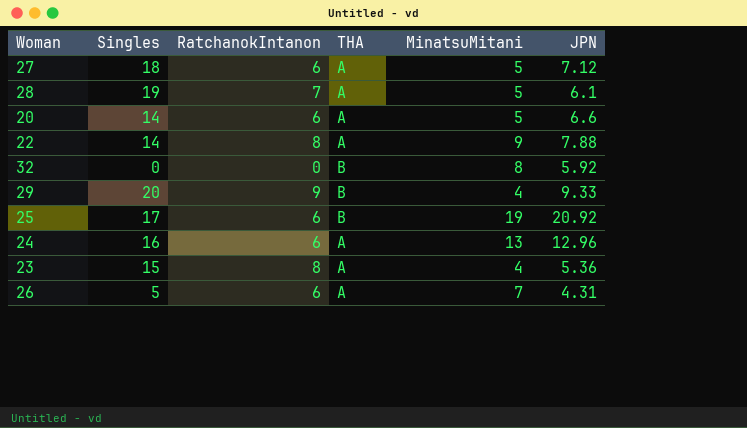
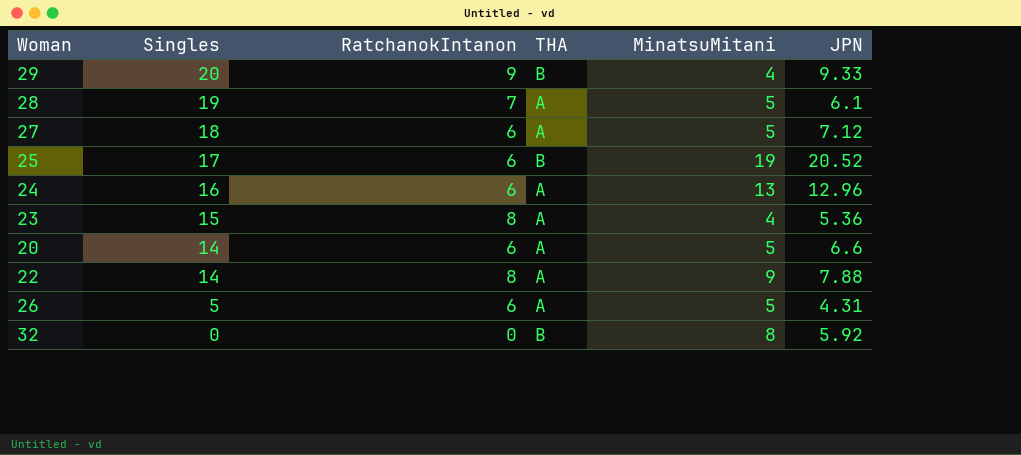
row order: none -> Singles descending
25 | JPN: 20.92 -> 20.52
26 | MinatsuMitani: 7 -> 5

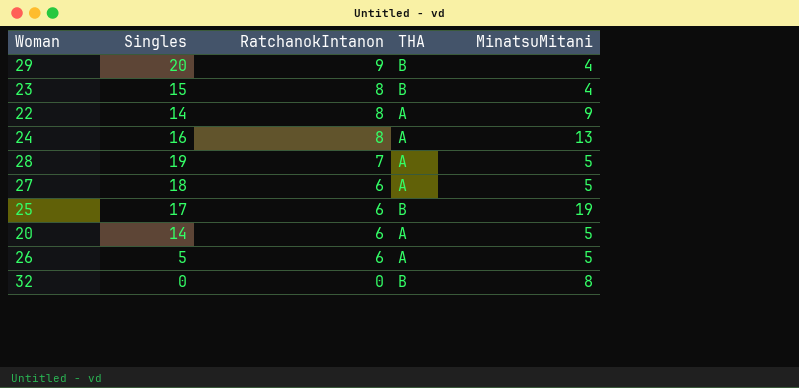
row order: Singles descending -> RatchanokIntanon descending
column JPN | position: 6 -> none
23 | THA: A -> B
24 | RatchanokIntanon: 6 -> 8

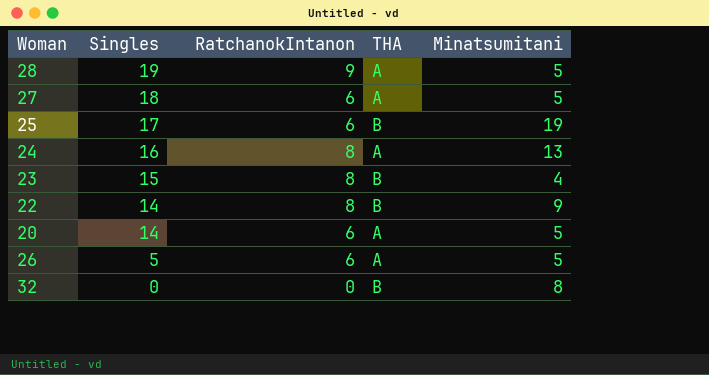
row order: RatchanokIntanon descending -> Singles descending
column name: MinatsuMitani -> Minatsumitani
row 29: 20 | 9 | B | 4 -> none
28 | RatchanokIntanon: 7 -> 9
22 | THA: A -> B

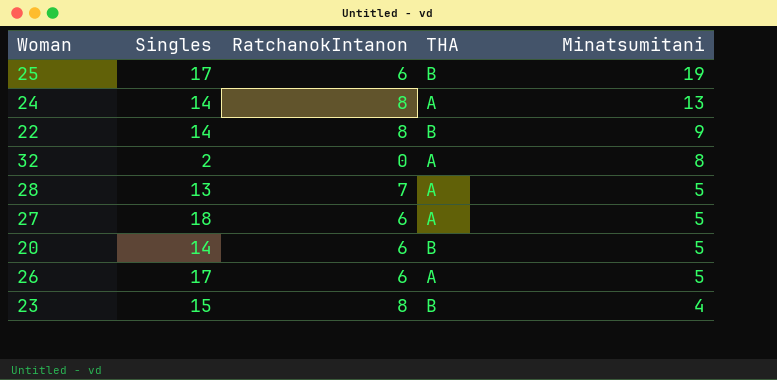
row order: Singles descending -> Minatsumitani descending
24 | Singles: 16 -> 14
32 | Singles: 0 -> 2
32 | THA: B -> A
28 | Singles: 19 -> 13
28 | RatchanokIntanon: 9 -> 7
20 | THA: A -> B
26 | Singles: 5 -> 17

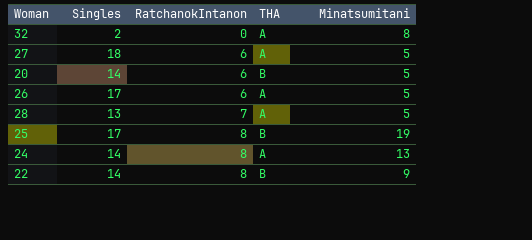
row order: Minatsumitani descending -> RatchanokIntanon ascending
row 23: 15 | 8 | B | 4 -> none
25 | RatchanokIntanon: 6 -> 8

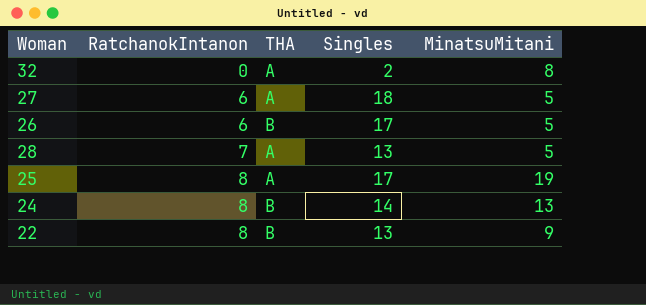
column Singles | position: 2 -> 4
column name: Minatsumitani -> MinatsuMitani
row 20: 14 | 6 | B | 5 -> none
26 | THA: A -> B
25 | THA: B -> A
24 | THA: A -> B
22 | Singles: 14 -> 13

